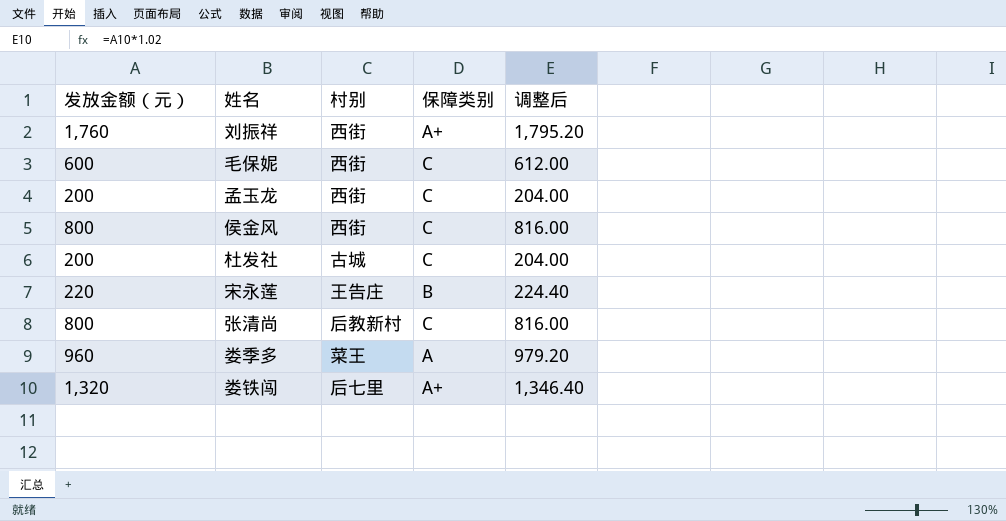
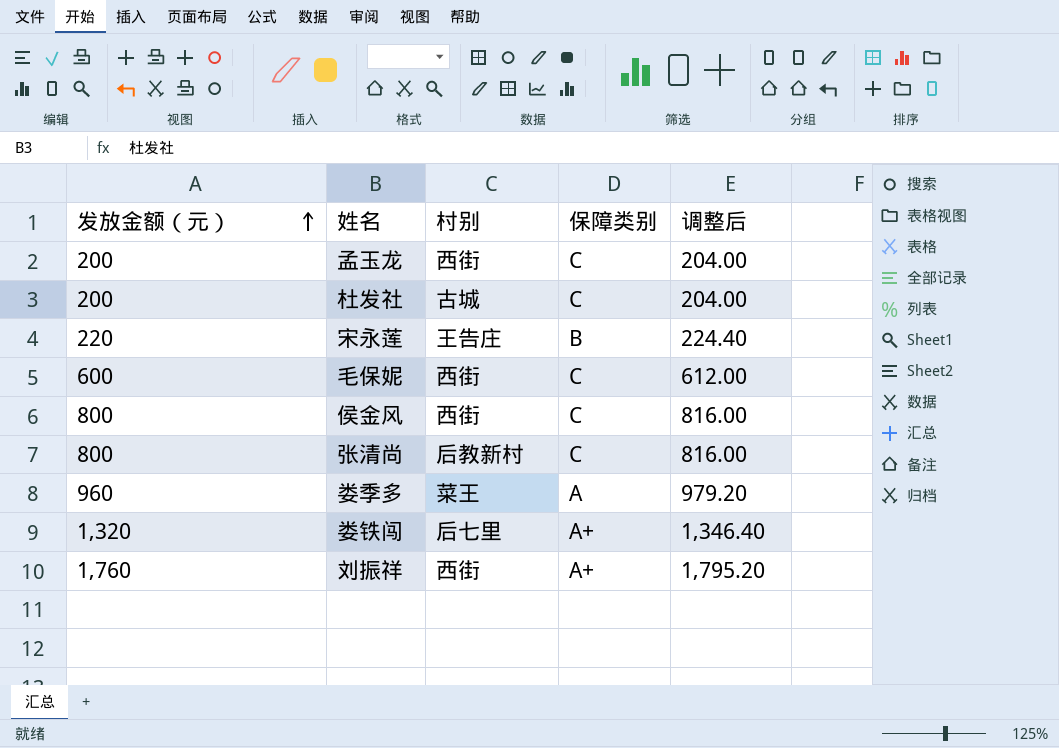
row order: none -> 发放金额（元） ascending

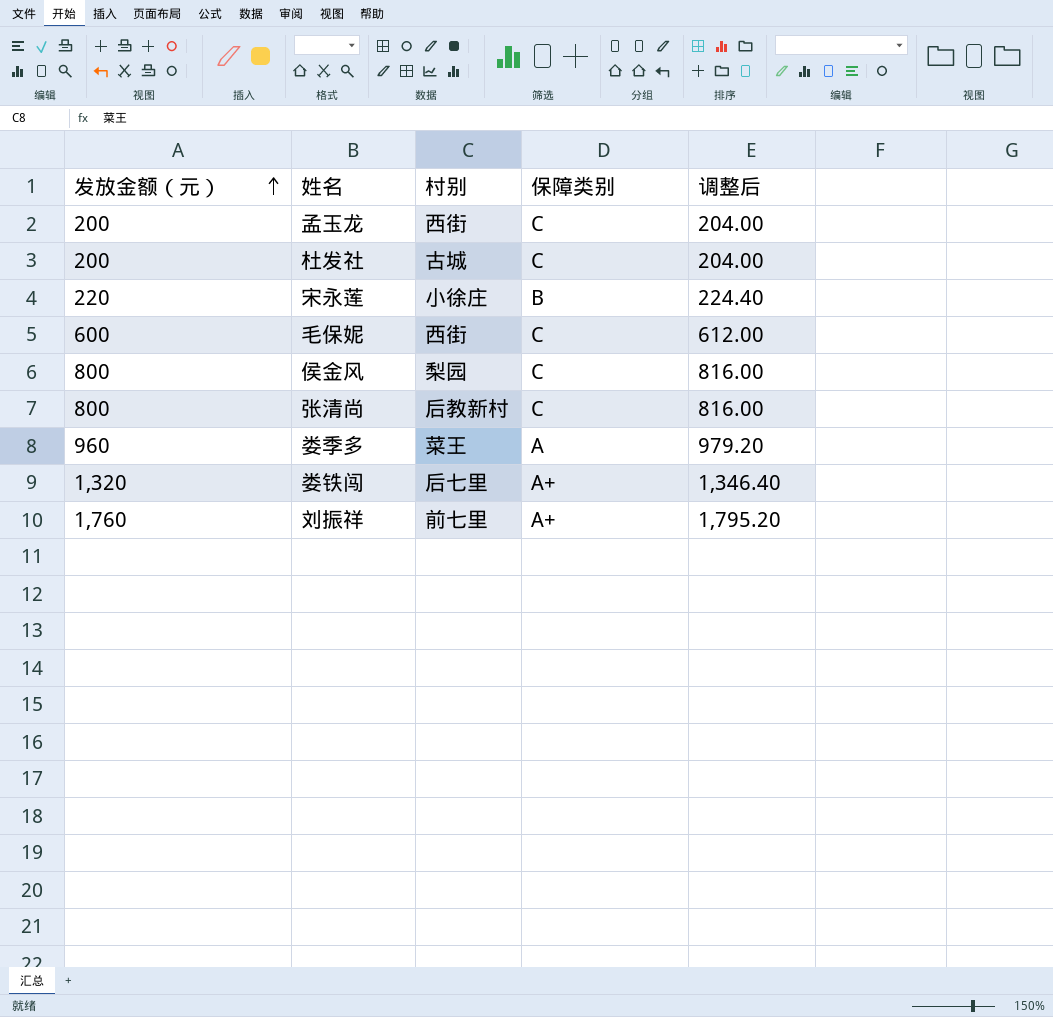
宋永莲 | 村别: 王告庄 -> 小徐庄
侯金风 | 村别: 西街 -> 梨园
刘振祥 | 村别: 西街 -> 前七里

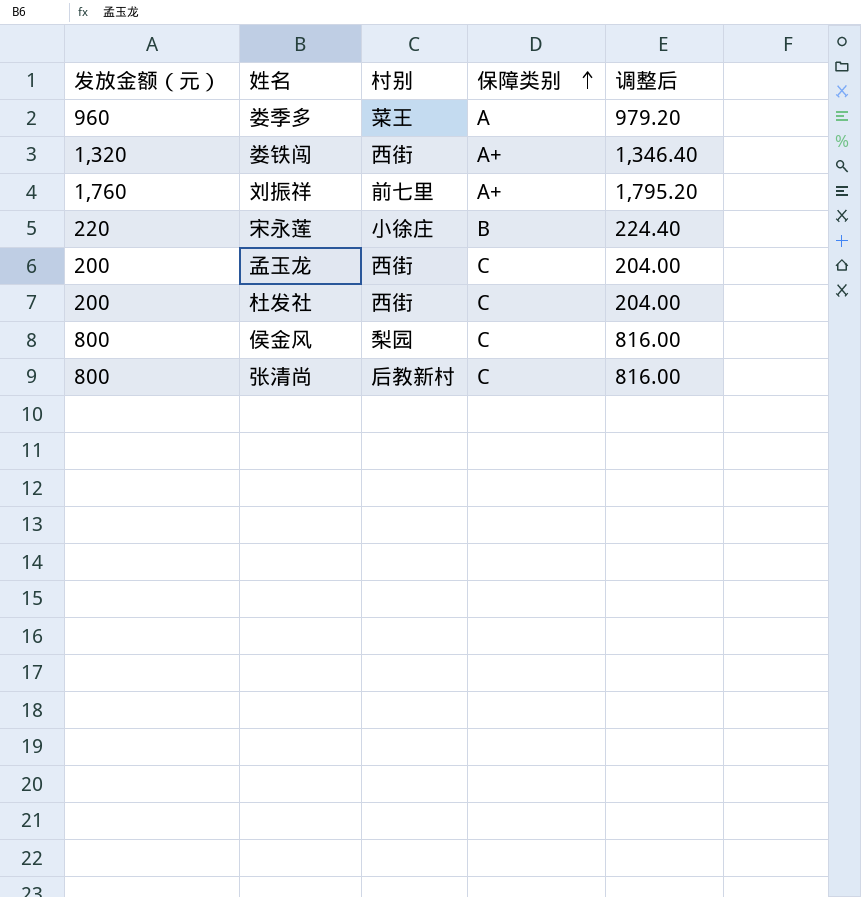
row order: 发放金额（元） ascending -> 保障类别 ascending
row 毛保妮: 600 | 西街 | C | 612.00 -> none
娄铁闯 | 村别: 后七里 -> 西街
杜发社 | 村别: 古城 -> 西街

